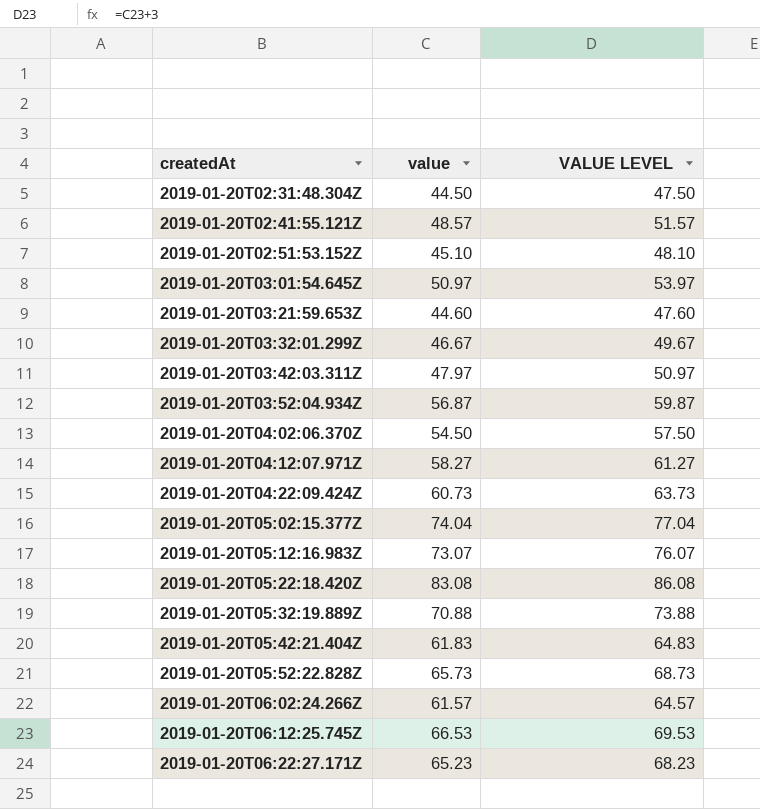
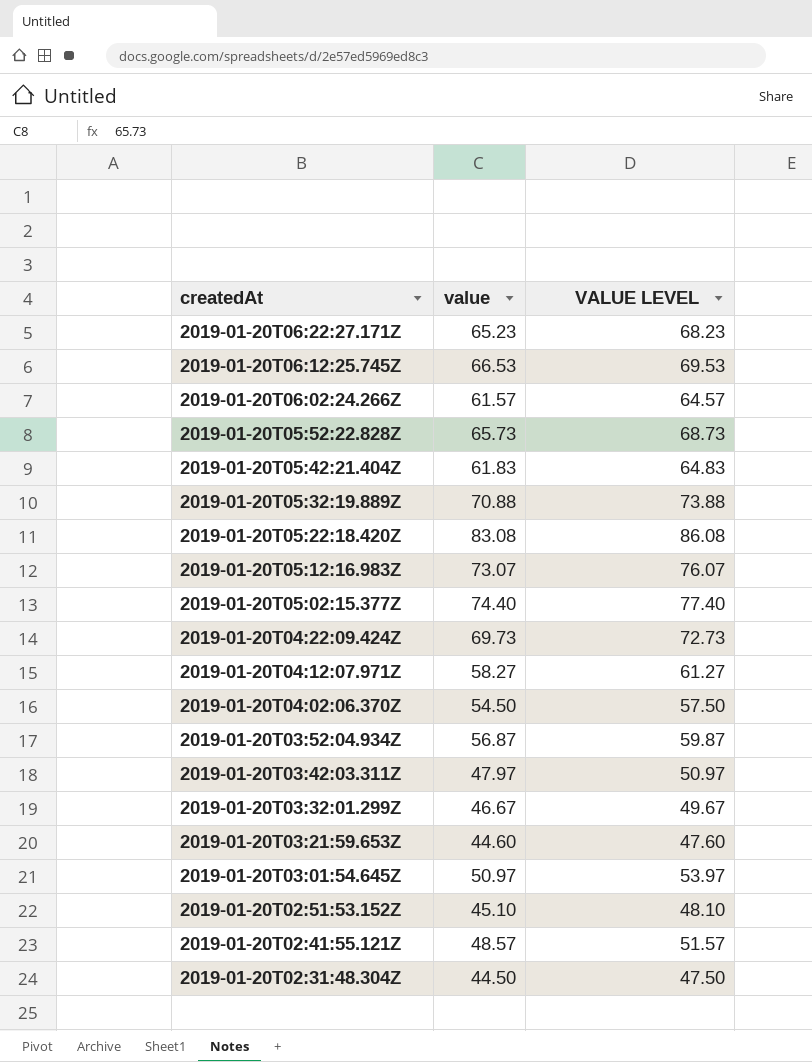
row order: createdAt ascending -> createdAt descending
2019-01-20T05:02:15.377Z | value: 74.04 -> 74.40
2019-01-20T05:02:15.377Z | VALUE LEVEL: 77.04 -> 77.40
2019-01-20T04:22:09.424Z | value: 60.73 -> 69.73
2019-01-20T04:22:09.424Z | VALUE LEVEL: 63.73 -> 72.73

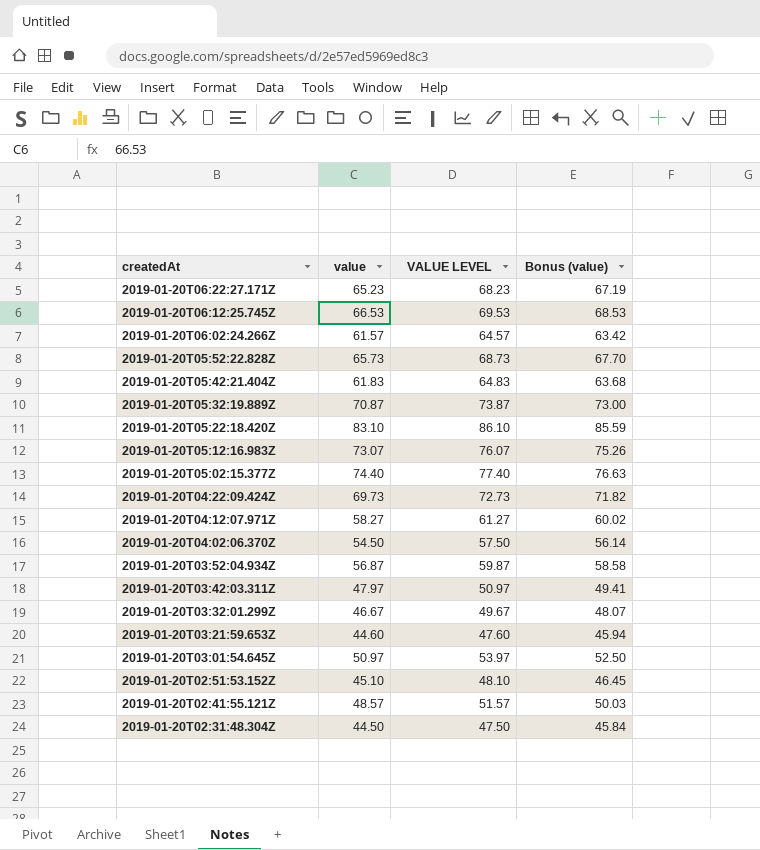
column Bonus (value) | formula: none -> [value] * 1.03
2019-01-20T05:32:19.889Z | value: 70.88 -> 70.87
2019-01-20T05:32:19.889Z | VALUE LEVEL: 73.88 -> 73.87
2019-01-20T05:22:18.420Z | value: 83.08 -> 83.10
2019-01-20T05:22:18.420Z | VALUE LEVEL: 86.08 -> 86.10

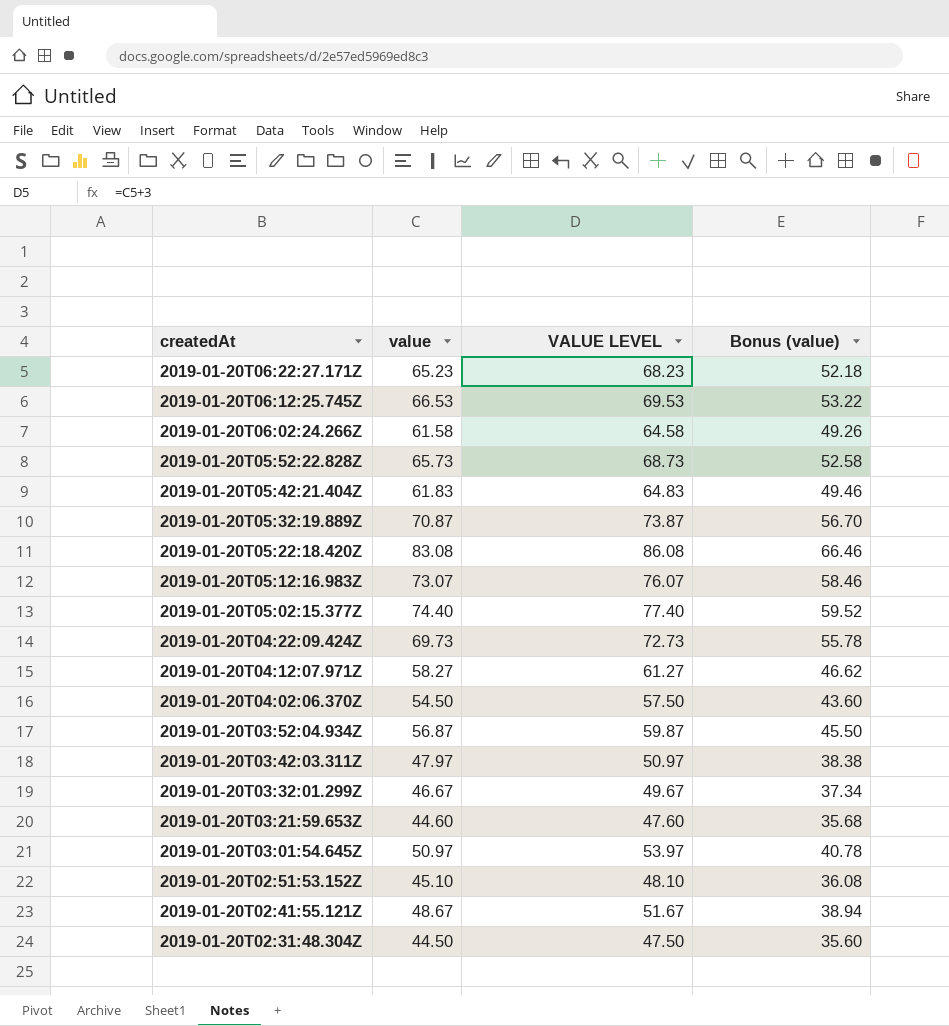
column Bonus (value) | formula: [value] * 1.03 -> [value] * 0.8
2019-01-20T06:02:24.266Z | value: 61.57 -> 61.58
2019-01-20T06:02:24.266Z | VALUE LEVEL: 64.57 -> 64.58
2019-01-20T05:22:18.420Z | value: 83.10 -> 83.08
2019-01-20T05:22:18.420Z | VALUE LEVEL: 86.10 -> 86.08
2019-01-20T02:41:55.121Z | value: 48.57 -> 48.67
2019-01-20T02:41:55.121Z | VALUE LEVEL: 51.57 -> 51.67

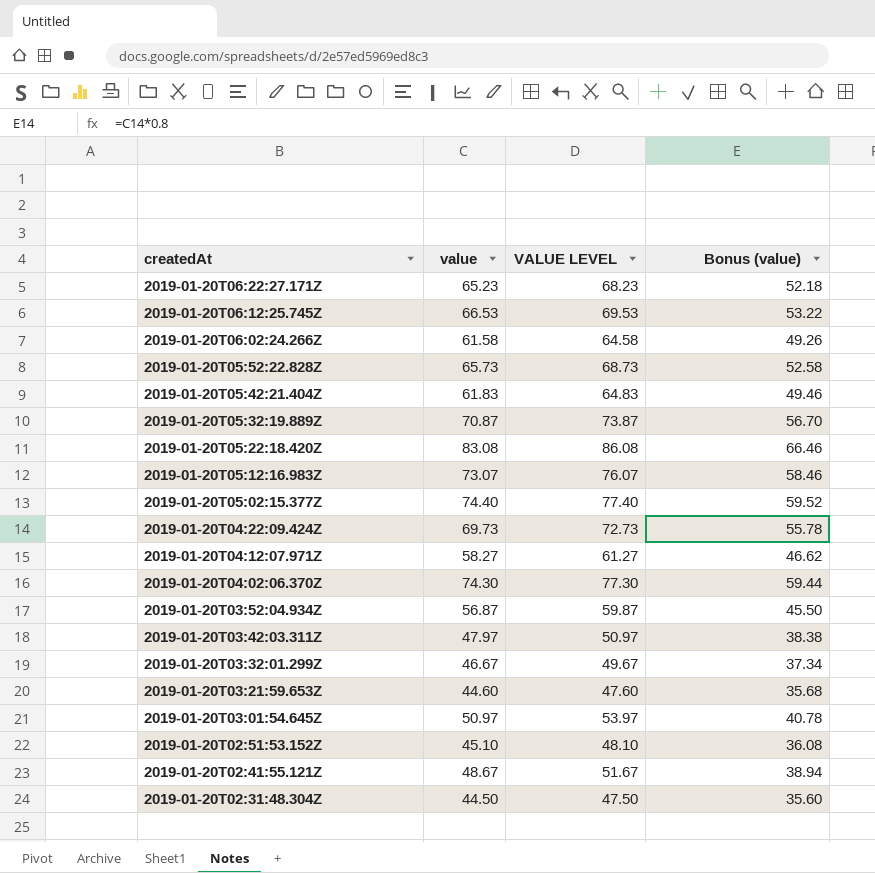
2019-01-20T04:02:06.370Z | value: 54.50 -> 74.30
2019-01-20T04:02:06.370Z | VALUE LEVEL: 57.50 -> 77.30
2019-01-20T04:02:06.370Z | Bonus (value): 43.60 -> 59.44

